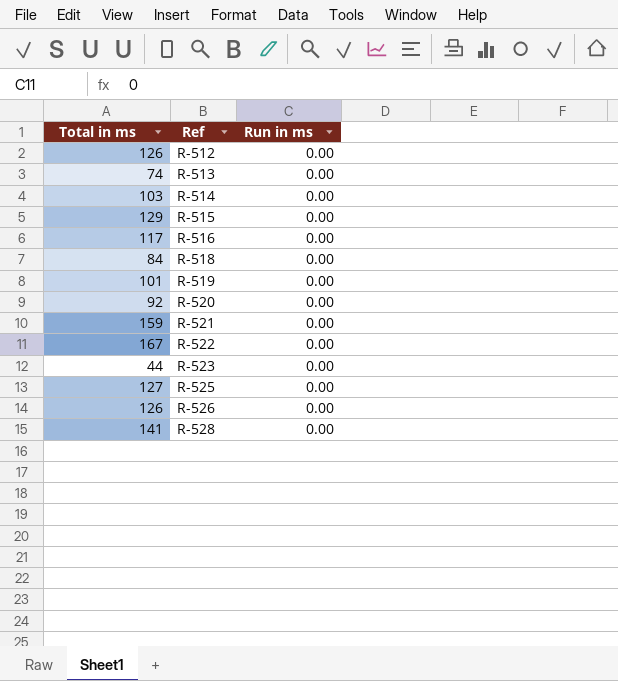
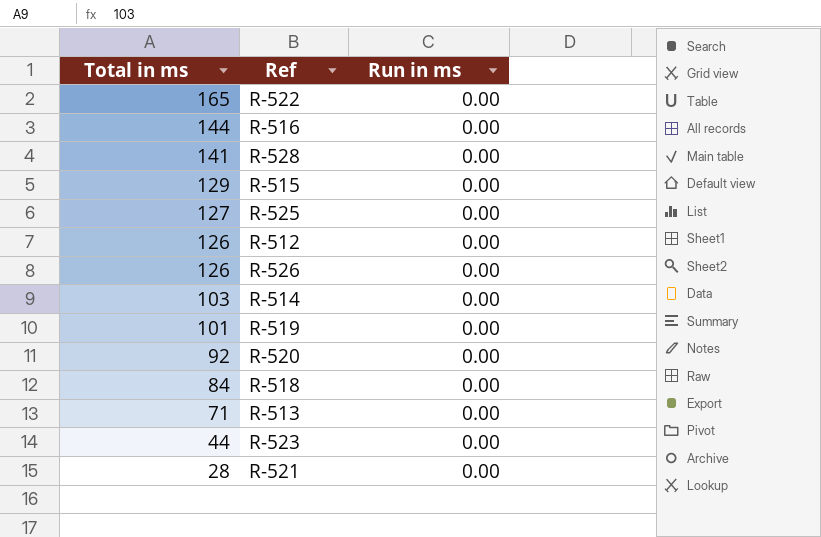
row order: Ref ascending -> Total in ms descending
R-522 | Total in ms: 167 -> 165
R-516 | Total in ms: 117 -> 144
R-513 | Total in ms: 74 -> 71
R-521 | Total in ms: 159 -> 28

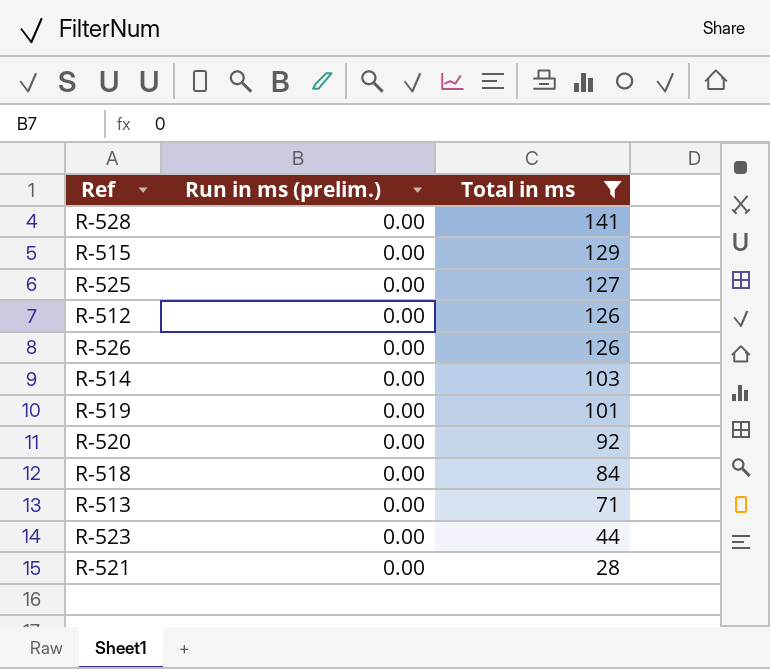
filter: none -> Total in ms <= 141
column name: Run in ms -> Run in ms (prelim.)
column Total in ms | position: 1 -> 3

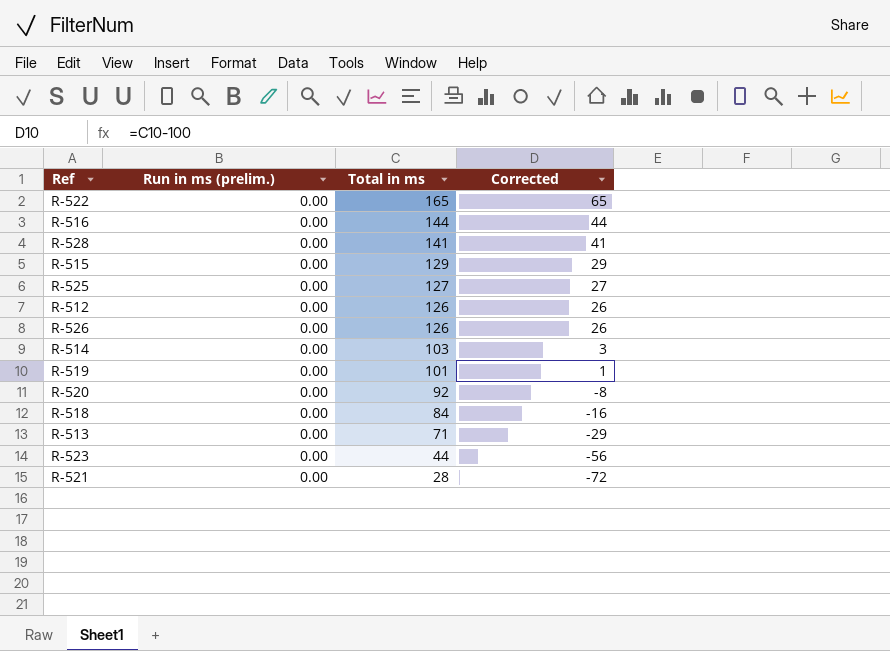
filter: Total in ms <= 141 -> none
column Corrected | formula: none -> [Total in ms] - 100

